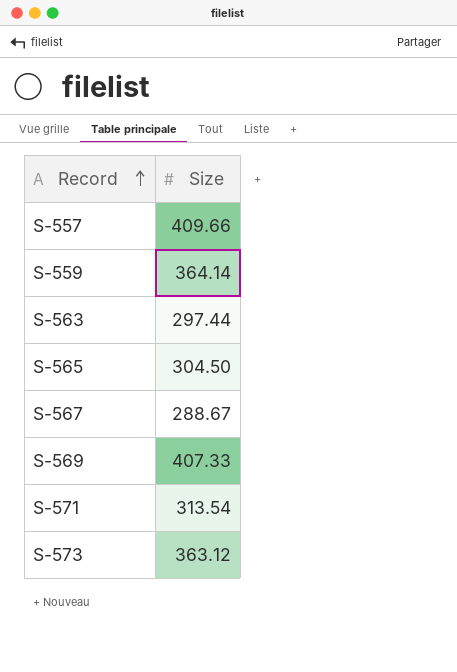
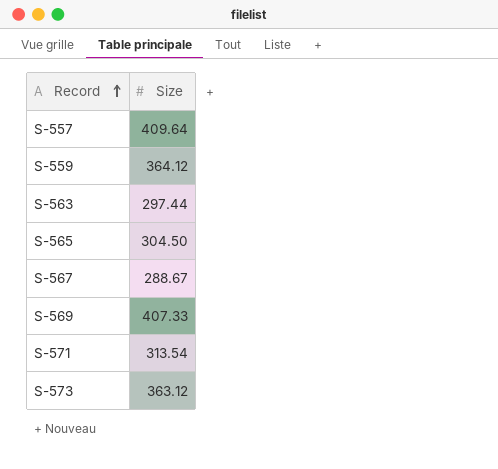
S-557 | Size: 409.66 -> 409.64
S-559 | Size: 364.14 -> 364.12

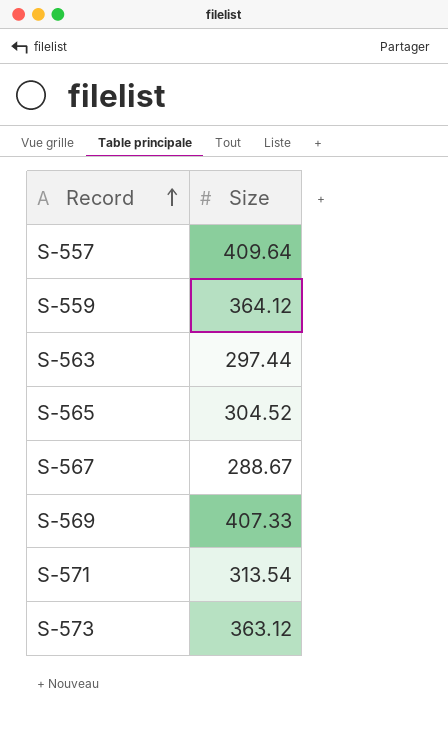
S-565 | Size: 304.50 -> 304.52

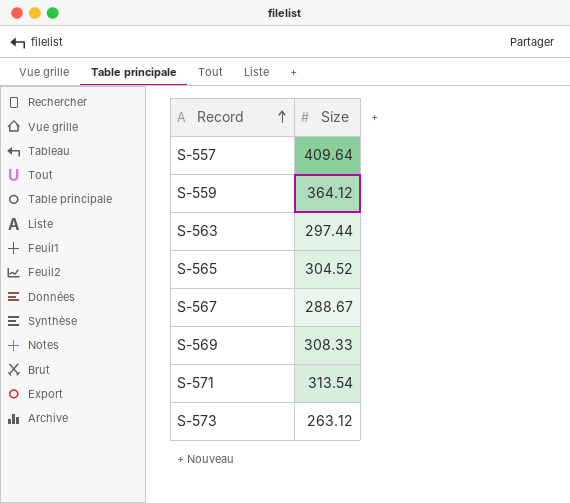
S-569 | Size: 407.33 -> 308.33
S-573 | Size: 363.12 -> 263.12

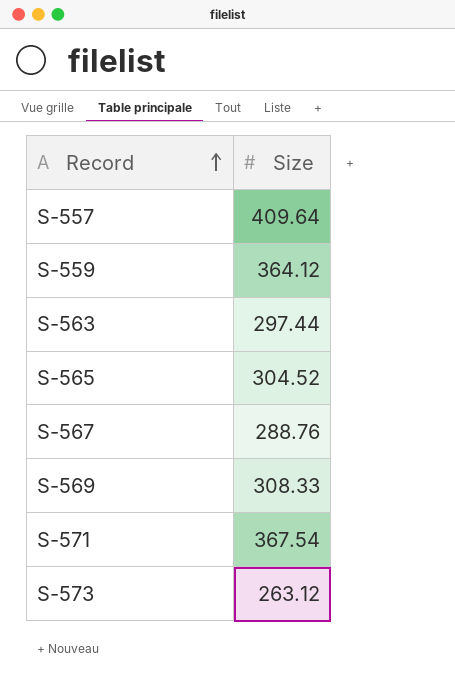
S-567 | Size: 288.67 -> 288.76
S-571 | Size: 313.54 -> 367.54

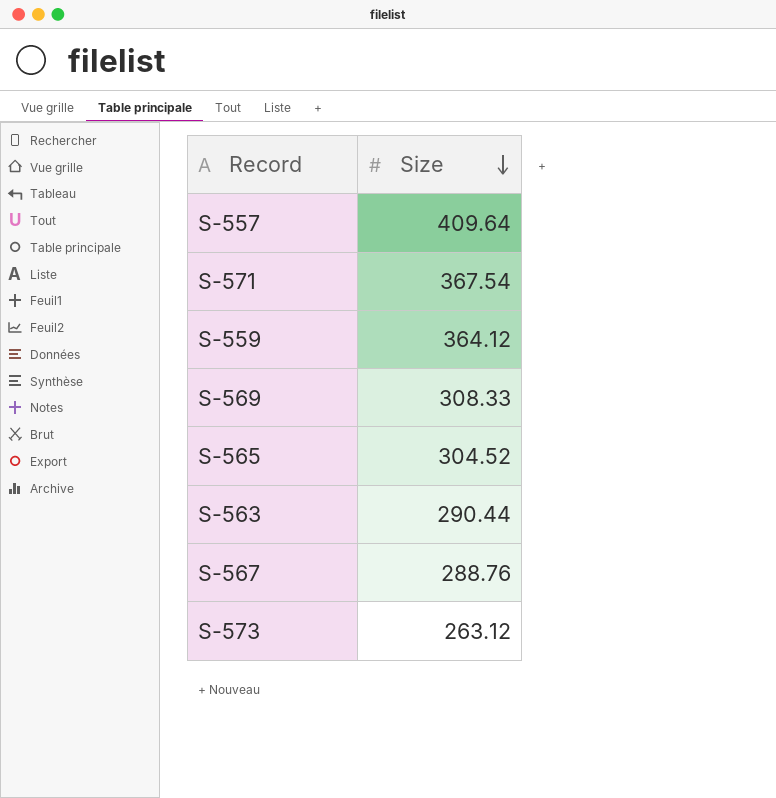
row order: Record ascending -> Size descending
S-563 | Size: 297.44 -> 290.44

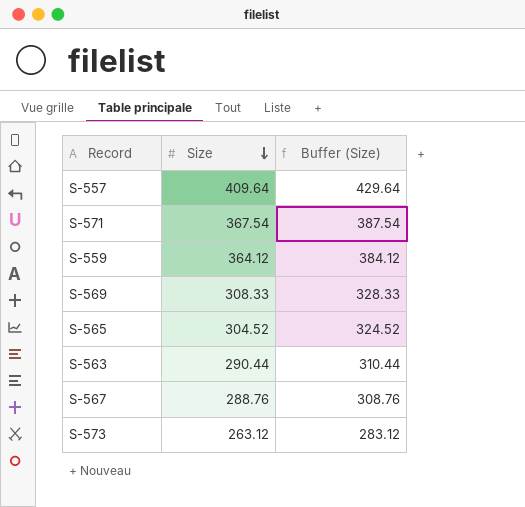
column Buffer (Size) | formula: none -> [Size] + 20

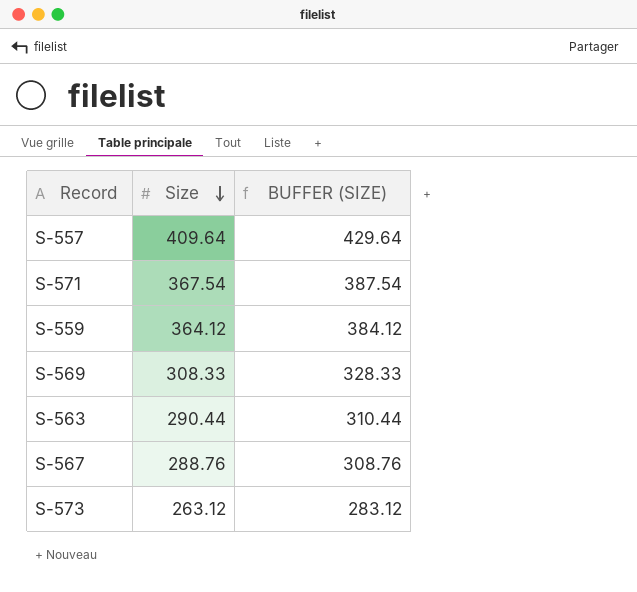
column name: Buffer (Size) -> BUFFER (SIZE)
row S-565: 304.52 | 324.52 -> none

